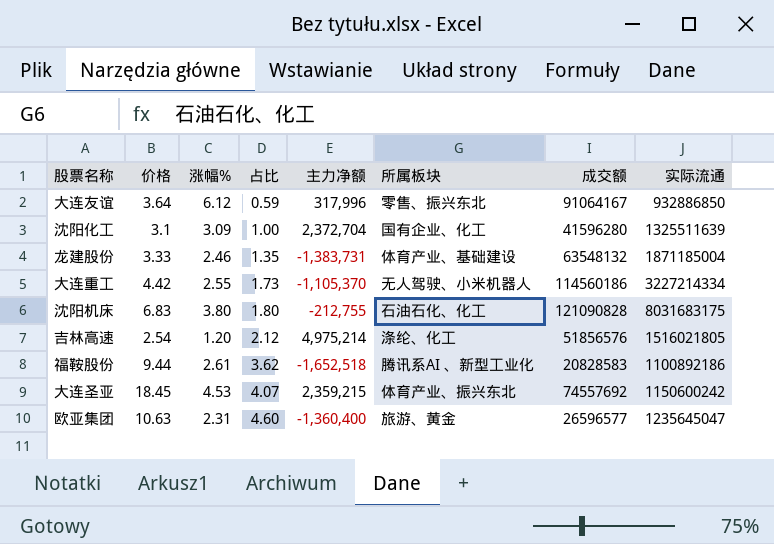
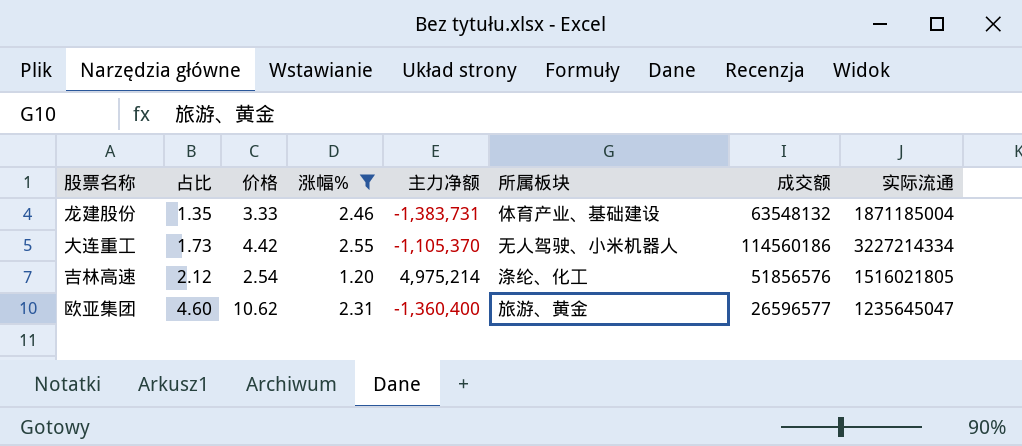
filter: none -> 涨幅% <= 2.55
column 占比 | position: 4 -> 2
欧亚集团 | 价格: 10.63 -> 10.62

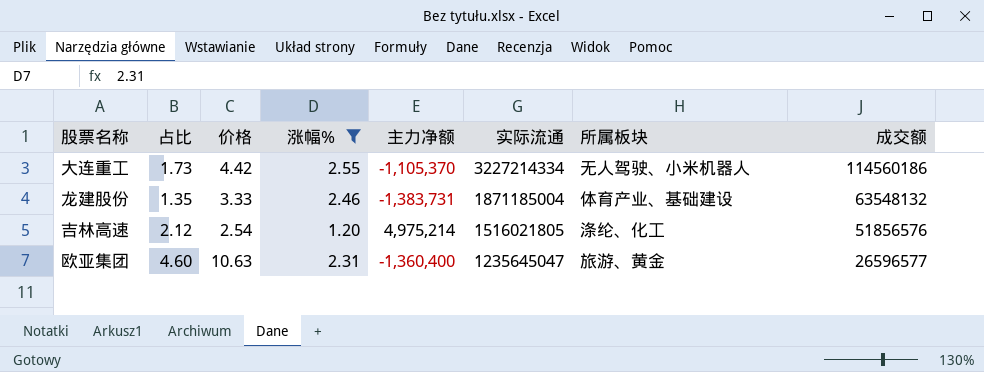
row order: 占比 ascending -> 实际流通 descending
column 实际流通 | position: 8 -> 6
欧亚集团 | 价格: 10.62 -> 10.63

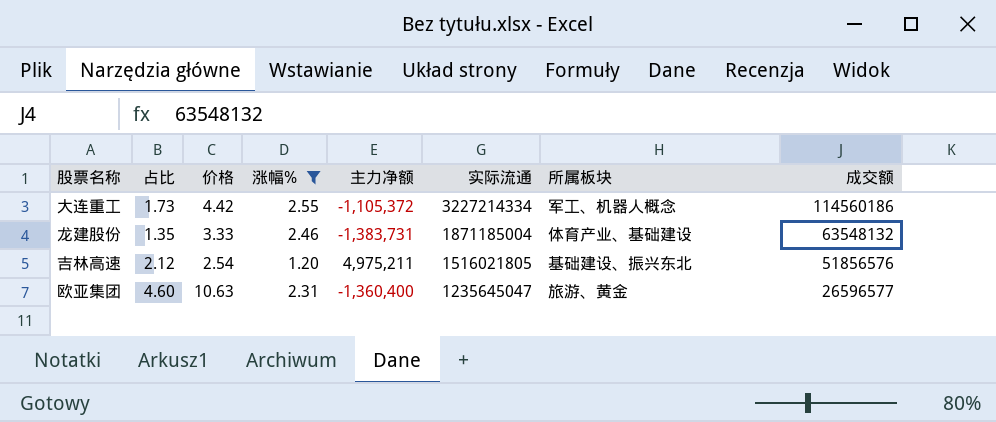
大连重工 | 主力净额: -1,105,370 -> -1,105,372
大连重工 | 所属板块: 无人驾驶、小米机器人 -> 军工、机器人概念
吉林高速 | 主力净额: 4,975,214 -> 4,975,211
吉林高速 | 所属板块: 涤纶、化工 -> 基础建设、振兴东北

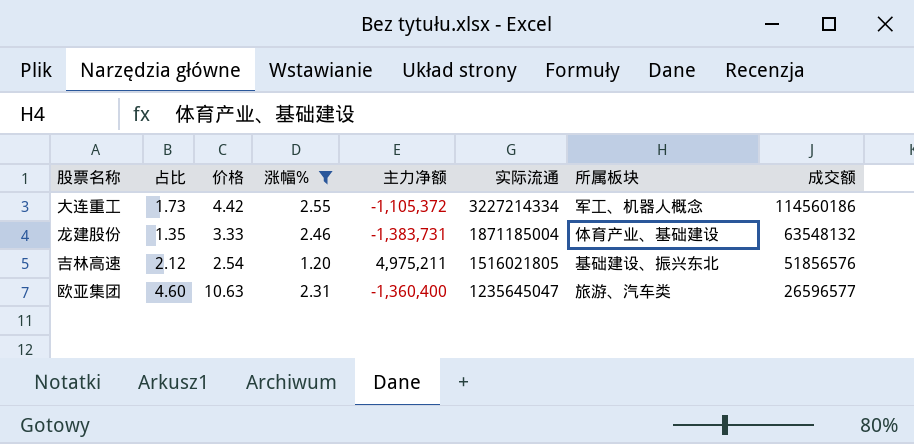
欧亚集团 | 所属板块: 旅游、黄金 -> 旅游、汽车类

